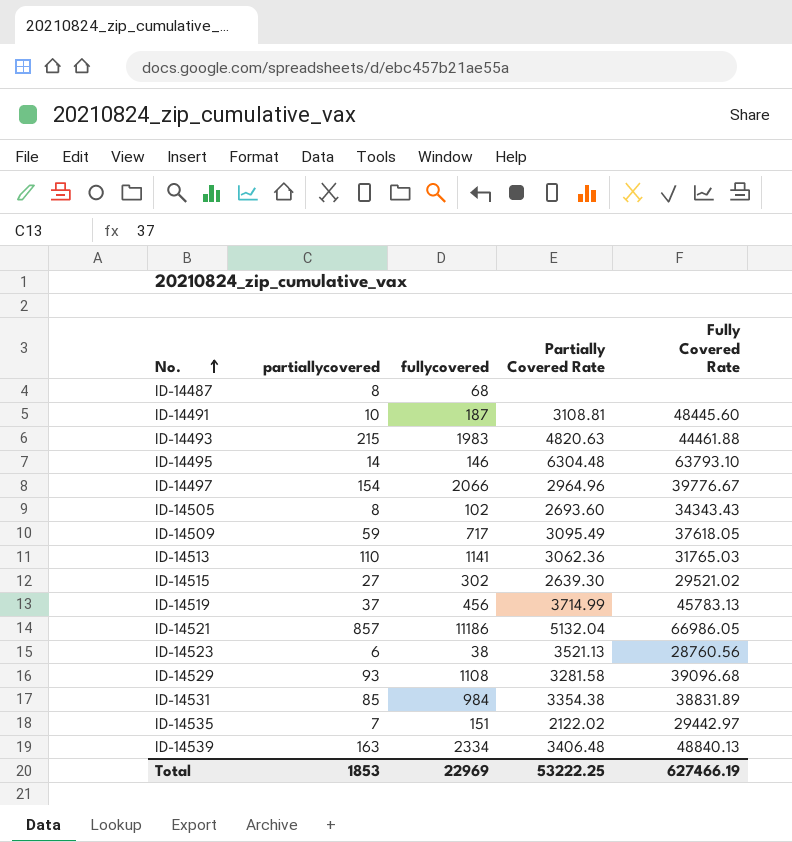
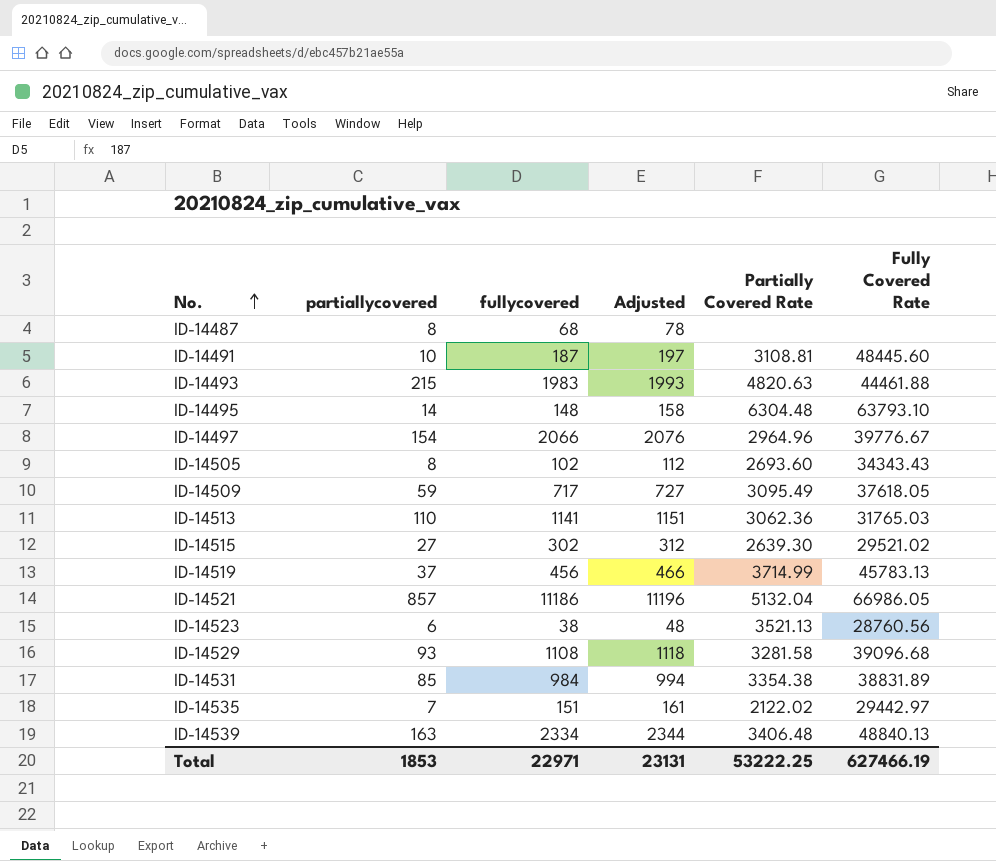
column Adjusted | formula: none -> [fullycovered] + 10
ID-14495 | fullycovered: 146 -> 148
Total | fullycovered: 22969 -> 22971

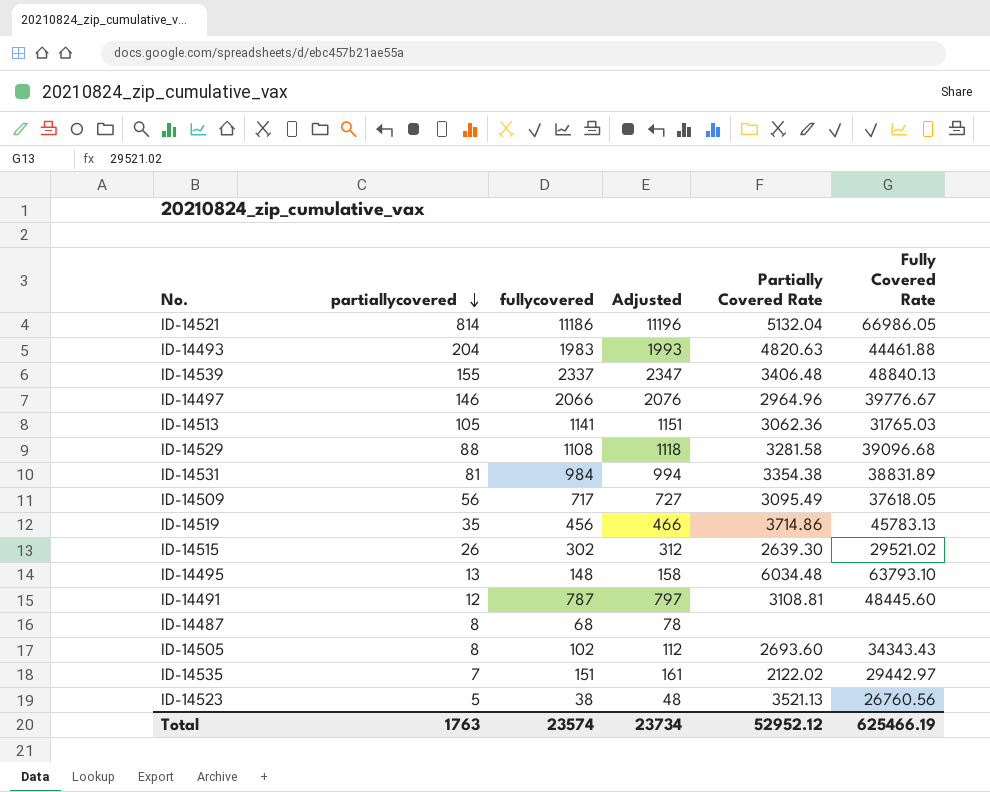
row order: No. ascending -> partiallycovered descending
ID-14521 | partiallycovered: 857 -> 814
ID-14493 | partiallycovered: 215 -> 204
ID-14539 | partiallycovered: 163 -> 155
ID-14539 | fullycovered: 2334 -> 2337
ID-14539 | Adjusted: 2344 -> 2347
ID-14497 | partiallycovered: 154 -> 146
ID-14513 | partiallycovered: 110 -> 105
ID-14529 | partiallycovered: 93 -> 88
ID-14531 | partiallycovered: 85 -> 81
ID-14509 | partiallycovered: 59 -> 56
ID-14519 | partiallycovered: 37 -> 35
ID-14519 | Partially Covered Rate: 3714.99 -> 3714.86
ID-14515 | partiallycovered: 27 -> 26
ID-14495 | partiallycovered: 14 -> 13
ID-14495 | Partially Covered Rate: 6304.48 -> 6034.48
ID-14491 | partiallycovered: 10 -> 12
ID-14491 | fullycovered: 187 -> 787
ID-14491 | Adjusted: 197 -> 797
ID-14523 | partiallycovered: 6 -> 5
ID-14523 | Fully Covered Rate: 28760.56 -> 26760.56
Total | partiallycovered: 1853 -> 1763
Total | fullycovered: 22971 -> 23574
Total | Adjusted: 23131 -> 23734
Total | Partially Covered Rate: 53222.25 -> 52952.12
Total | Fully Covered Rate: 627466.19 -> 625466.19

